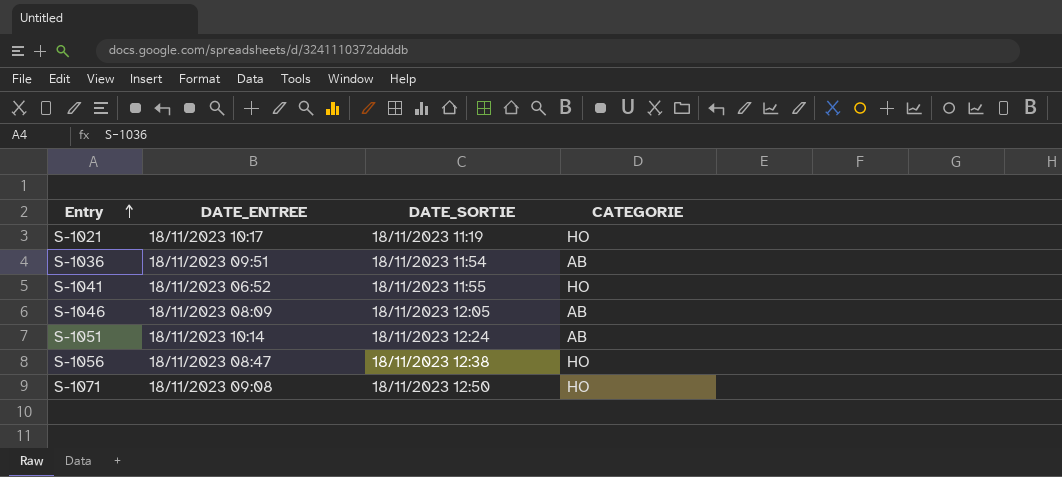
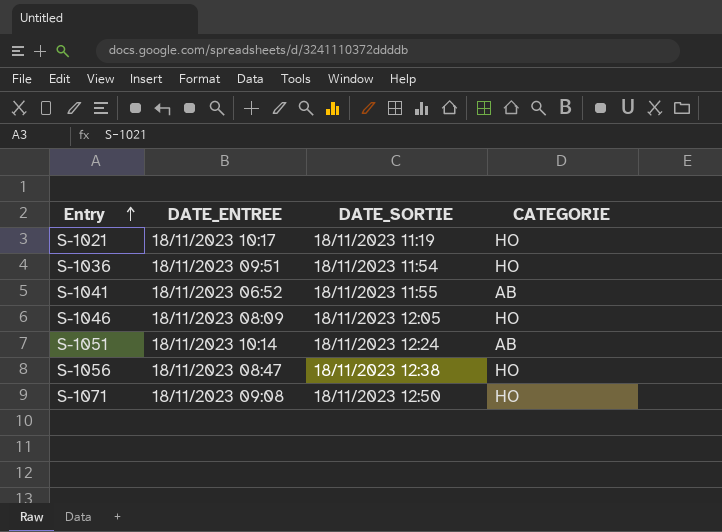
S-1036 | CATEGORIE: AB -> HO
S-1041 | CATEGORIE: HO -> AB
S-1046 | CATEGORIE: AB -> HO

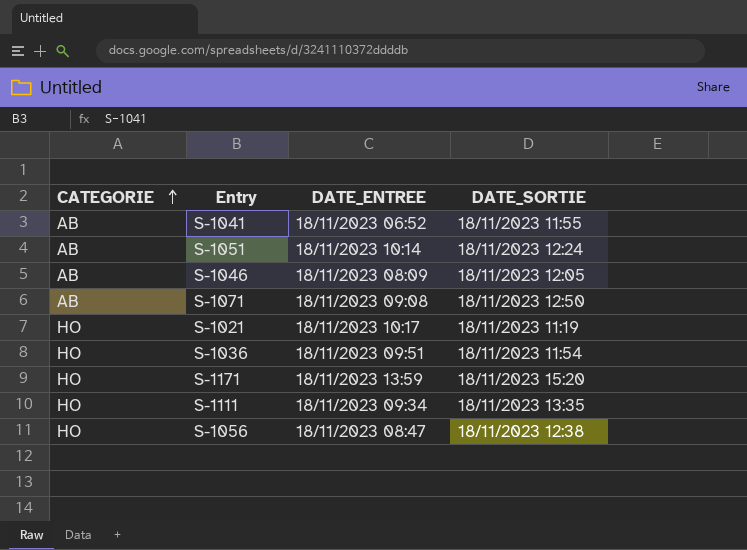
row order: Entry ascending -> CATEGORIE ascending
column CATEGORIE | position: 4 -> 1
S-1046 | CATEGORIE: HO -> AB
S-1071 | CATEGORIE: HO -> AB
row S-1171: none -> HO | 18/11/2023 13:59 | 18/11/2023 15:20
row S-1111: none -> HO | 18/11/2023 09:34 | 18/11/2023 13:35

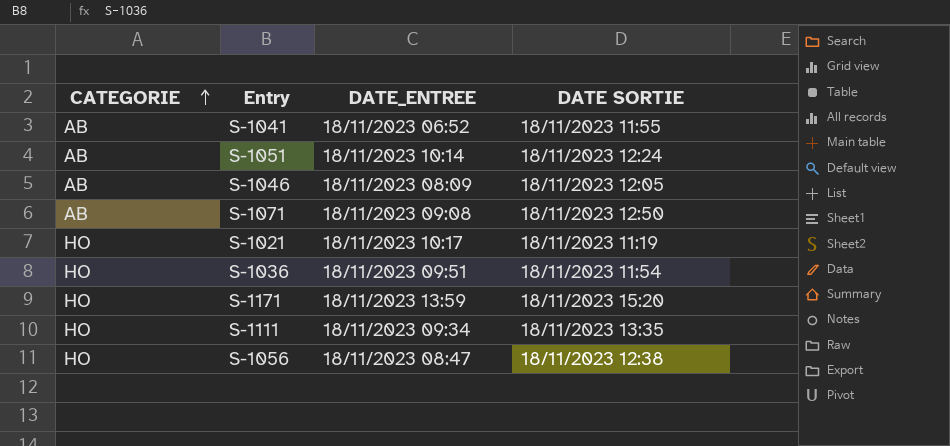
column name: DATE_SORTIE -> DATE SORTIE

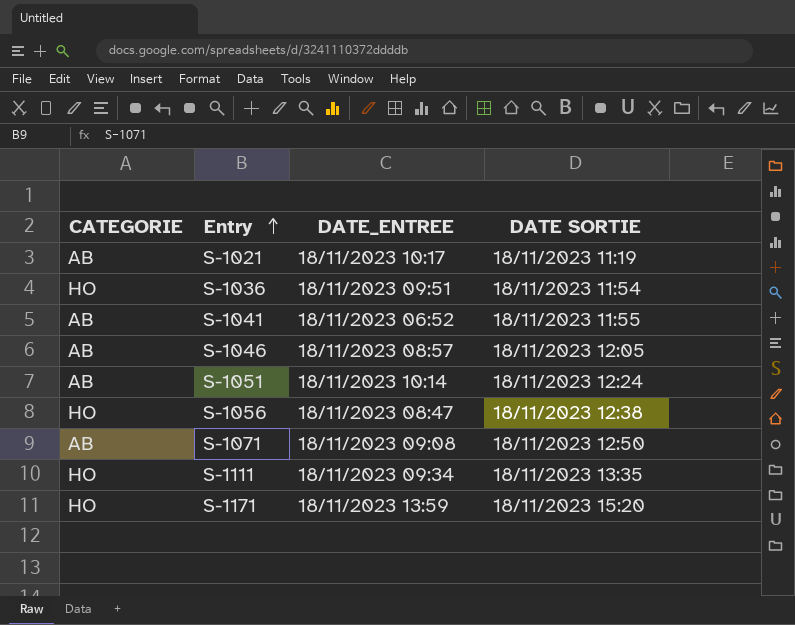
row order: CATEGORIE ascending -> Entry ascending
S-1021 | CATEGORIE: HO -> AB
S-1046 | DATE_ENTREE: 18/11/2023 08:09 -> 18/11/2023 08:57

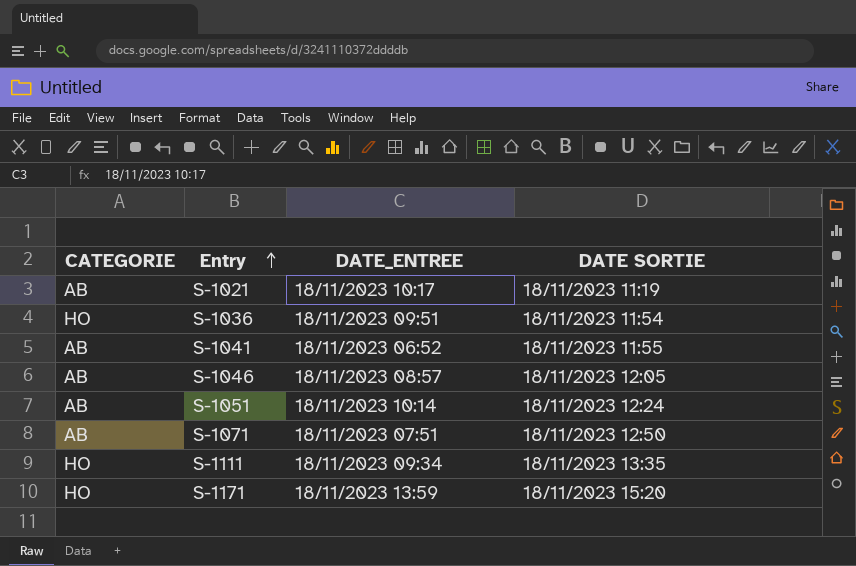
row S-1056: HO | 18/11/2023 08:47 | 18/11/2023 12:38 -> none
S-1071 | DATE_ENTREE: 18/11/2023 09:08 -> 18/11/2023 07:51

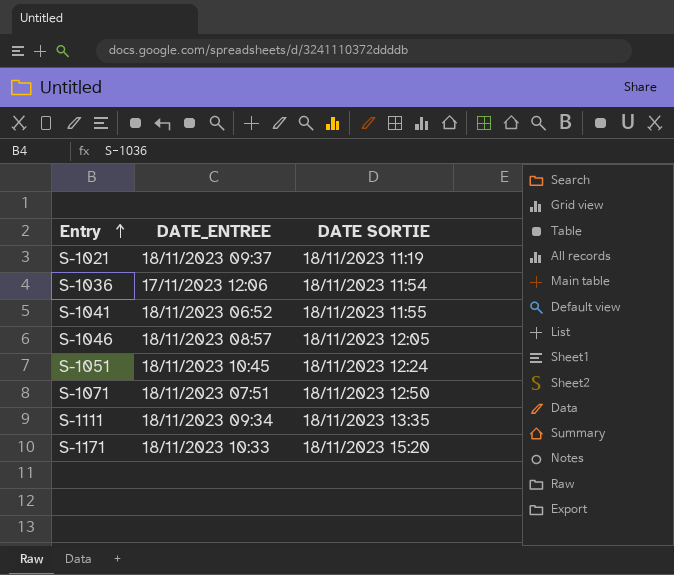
column CATEGORIE | position: 1 -> none
S-1021 | DATE_ENTREE: 18/11/2023 10:17 -> 18/11/2023 09:37
S-1036 | DATE_ENTREE: 18/11/2023 09:51 -> 17/11/2023 12:06
S-1051 | DATE_ENTREE: 18/11/2023 10:14 -> 18/11/2023 10:45
S-1171 | DATE_ENTREE: 18/11/2023 13:59 -> 18/11/2023 10:33

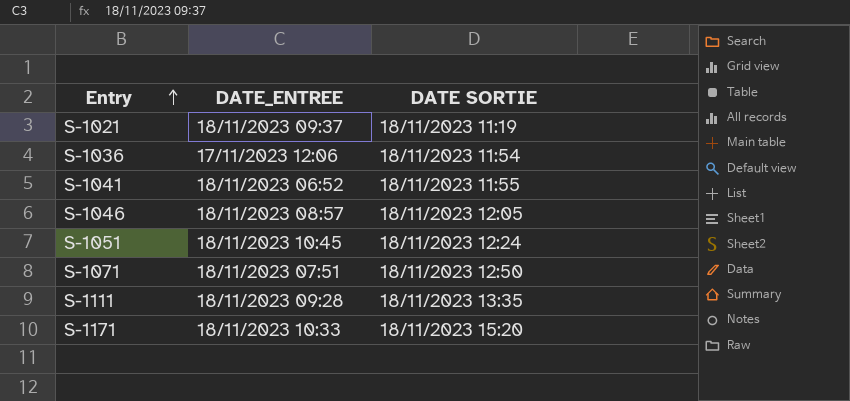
S-1111 | DATE_ENTREE: 18/11/2023 09:34 -> 18/11/2023 09:28

